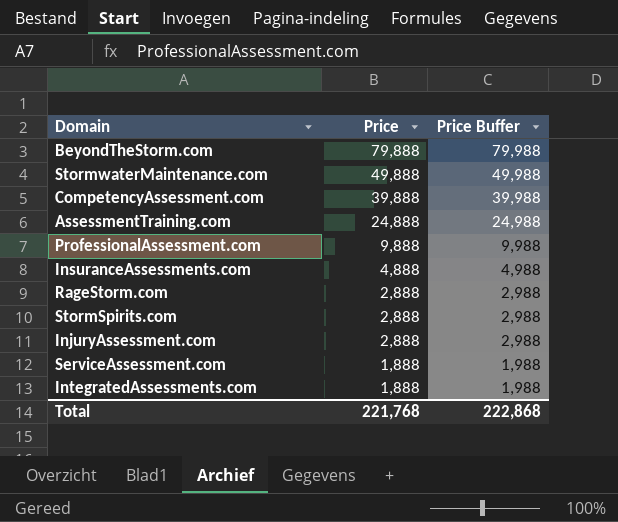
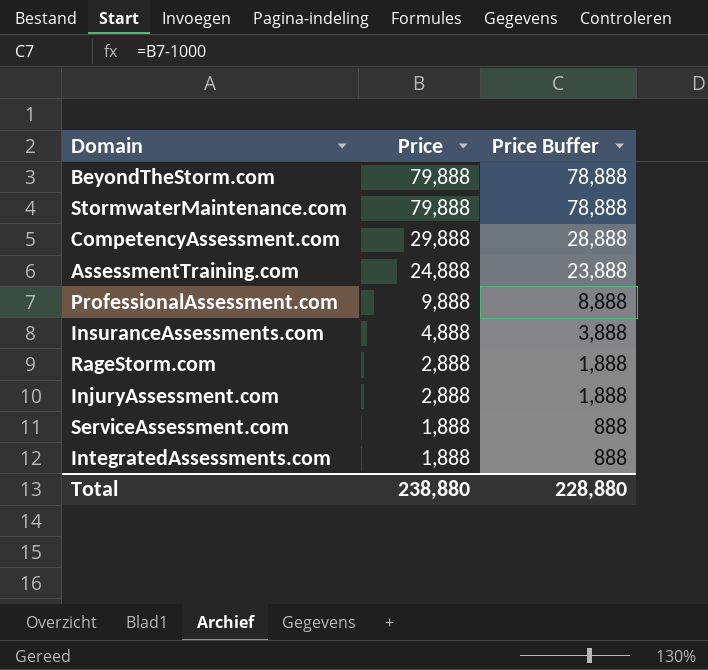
column Price Buffer | formula: [Price] + 100 -> [Price] - 1000
row StormSpirits.com: 2,888 | 2,988 -> none
StormwaterMaintenance.com | Price: 49,888 -> 79,888
CompetencyAssessment.com | Price: 39,888 -> 29,888
Total | Price: 221,768 -> 238,880
Total | Price Buffer: 222,868 -> 228,880

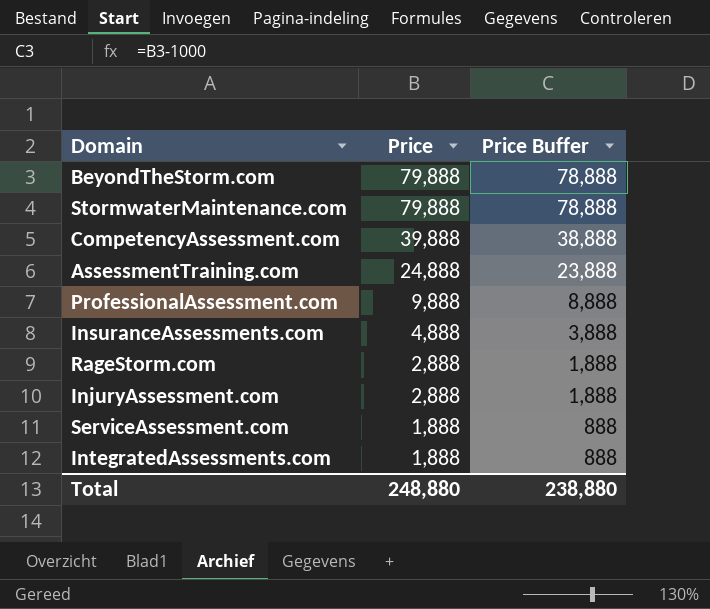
CompetencyAssessment.com | Price: 29,888 -> 39,888
CompetencyAssessment.com | Price Buffer: 28,888 -> 38,888
Total | Price: 238,880 -> 248,880
Total | Price Buffer: 228,880 -> 238,880

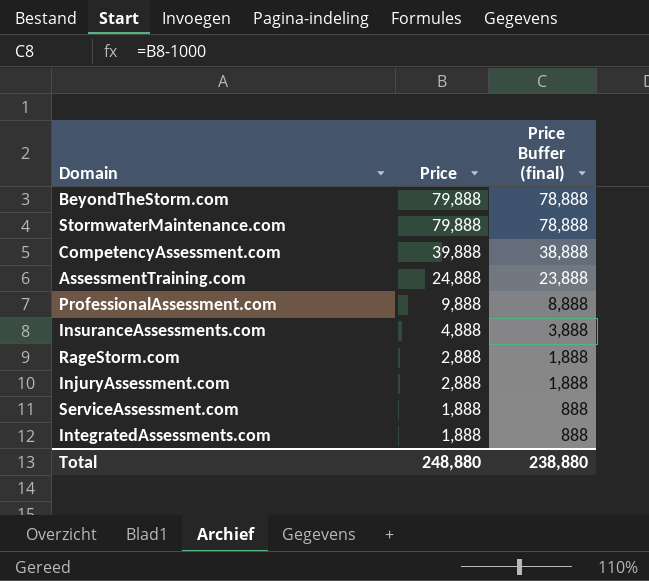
column name: Price Buffer -> Price Buffer (final)

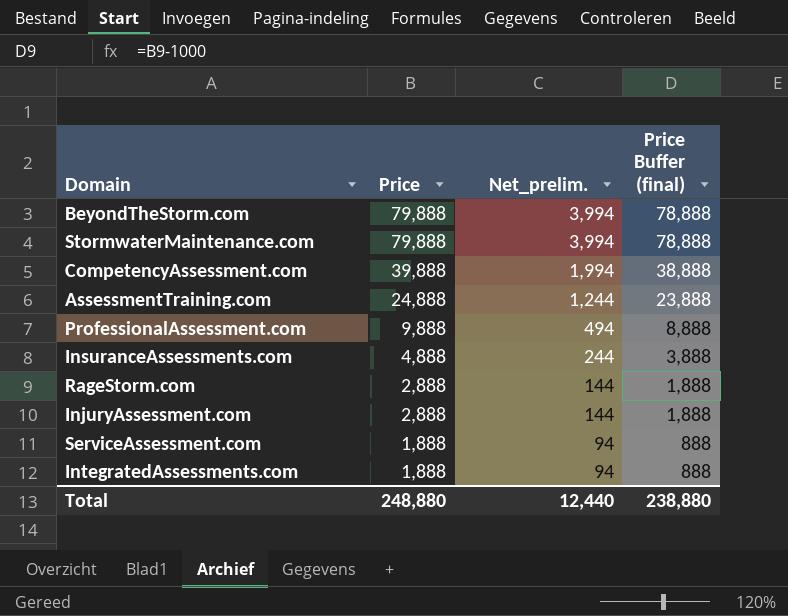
column Net_prelim. | formula: none -> [Price] * 0.05

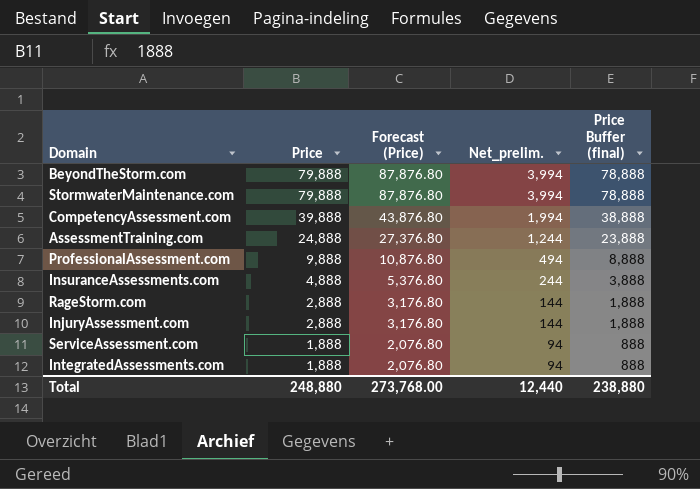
column Forecast (Price) | formula: none -> [Price] * 1.1

